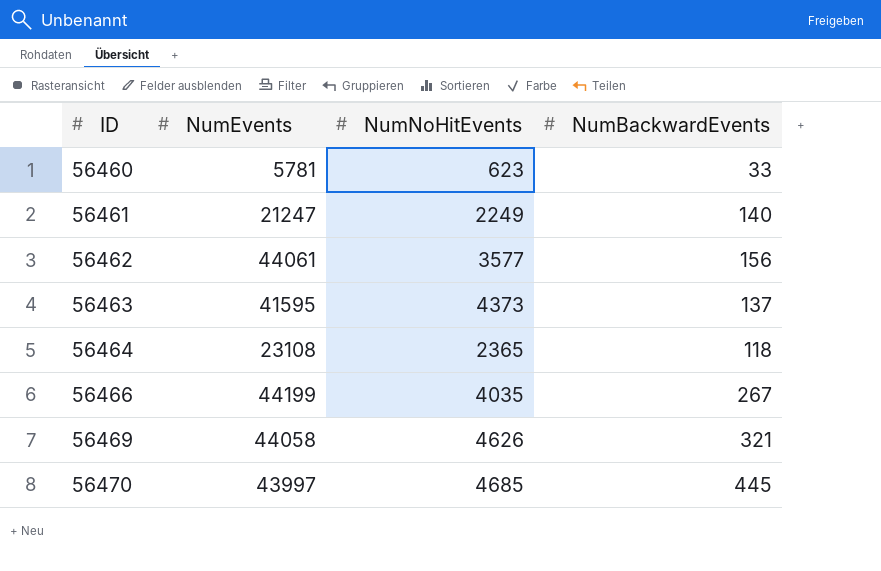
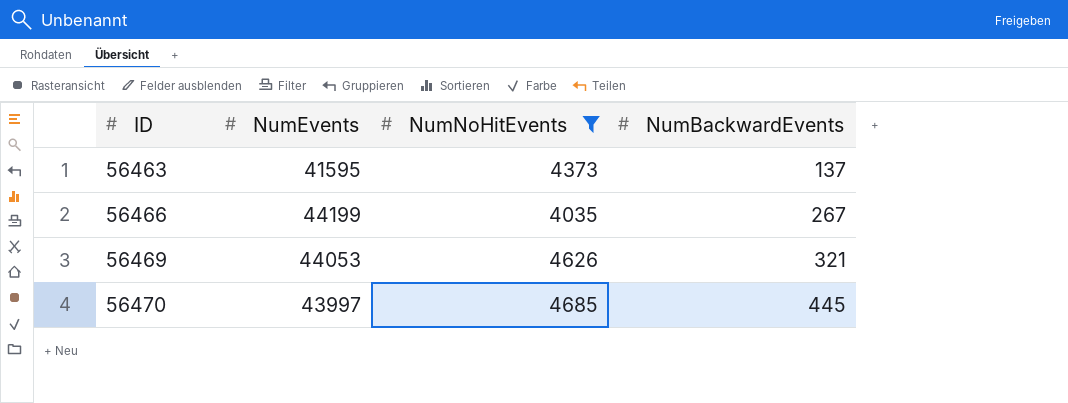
filter: none -> NumNoHitEvents >= 4035
56469 | NumEvents: 44058 -> 44053

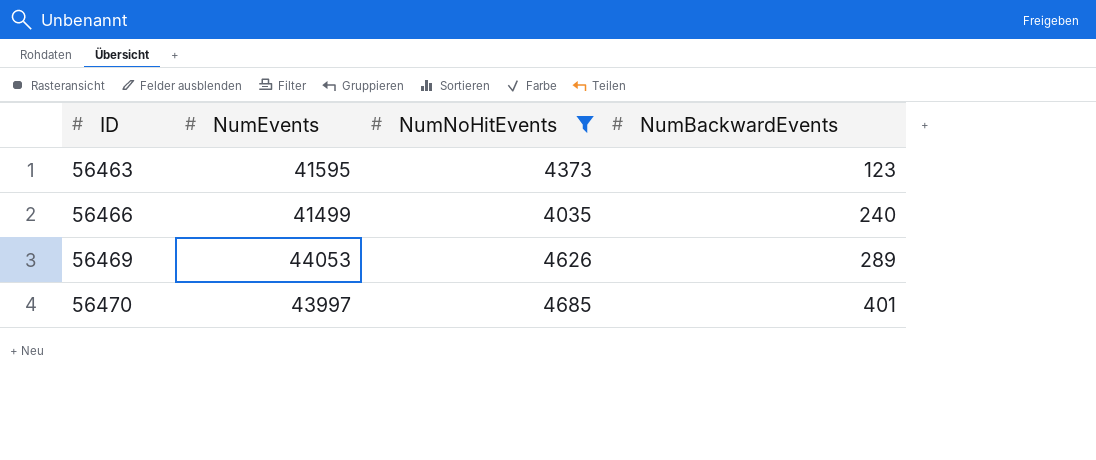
56463 | NumBackwardEvents: 137 -> 123
56466 | NumEvents: 44199 -> 41499
56466 | NumBackwardEvents: 267 -> 240
56469 | NumBackwardEvents: 321 -> 289
56470 | NumBackwardEvents: 445 -> 401

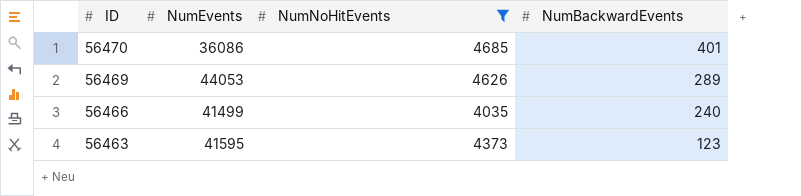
row order: ID ascending -> ID descending
56470 | NumEvents: 43997 -> 36086

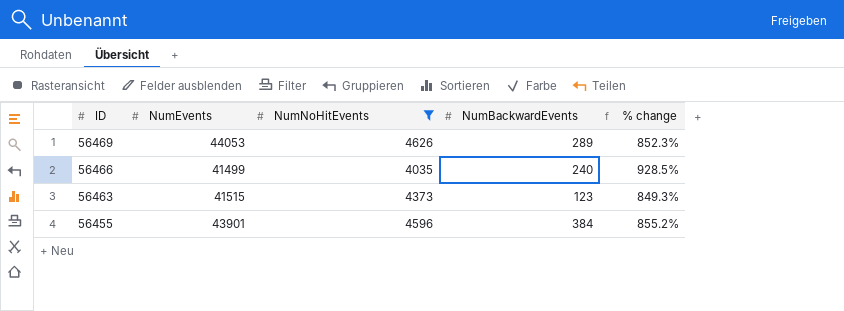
column % change | formula: none -> ([NumEvents] - [NumNoHitEvents]) / [NumNoHitEvents]
row 56470: 36086 | 4685 | 401 -> none
56463 | NumEvents: 41595 -> 41515
row 56455: none -> 43901 | 4596 | 384 | 855.2%

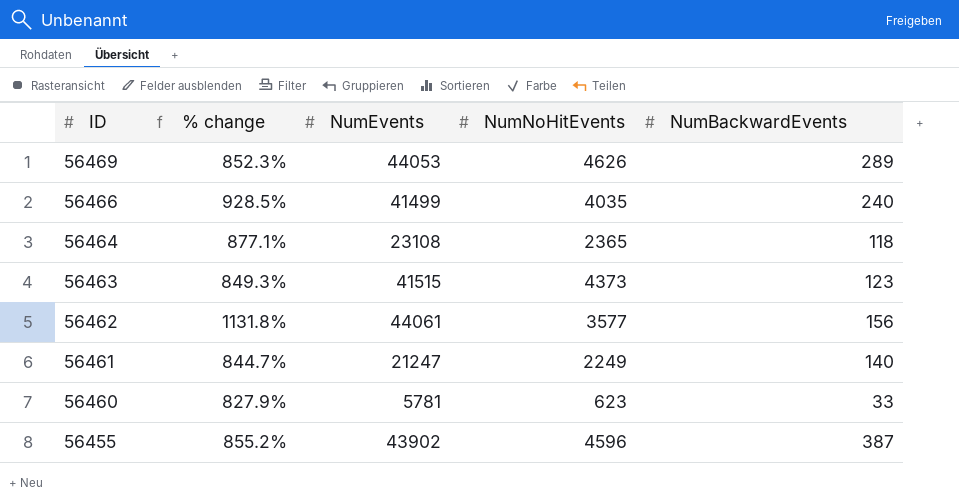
filter: NumNoHitEvents >= 4035 -> none
column % change | position: 5 -> 2
56455 | NumEvents: 43901 -> 43902
56455 | NumBackwardEvents: 384 -> 387

